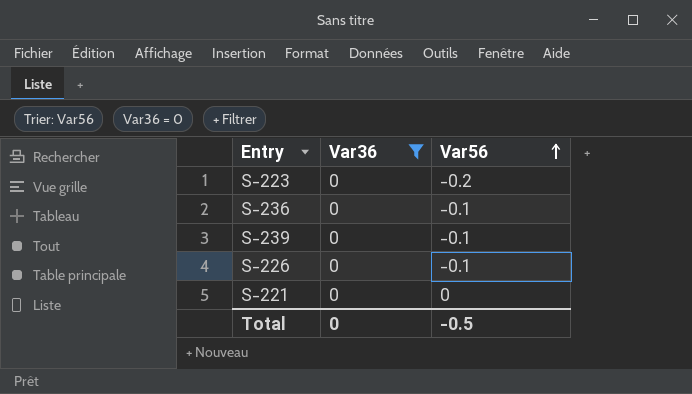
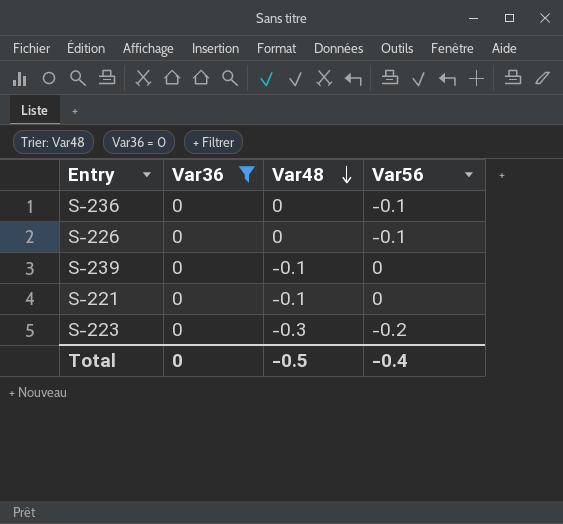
row order: Var56 ascending -> Var48 descending
column Var48 | position: none -> 3
S-239 | Var56: -0.1 -> 0
Total | Var56: -0.5 -> -0.4

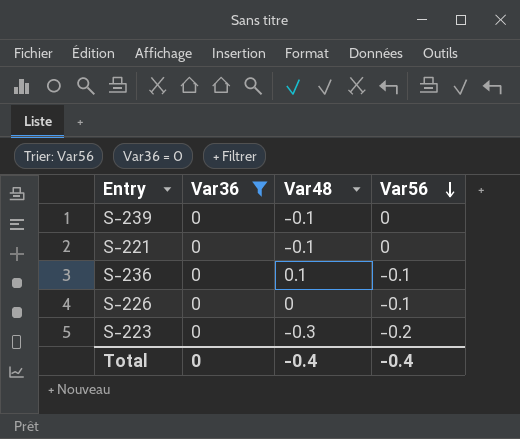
row order: Var48 descending -> Var56 descending
S-236 | Var48: 0 -> 0.1
Total | Var48: -0.5 -> -0.4

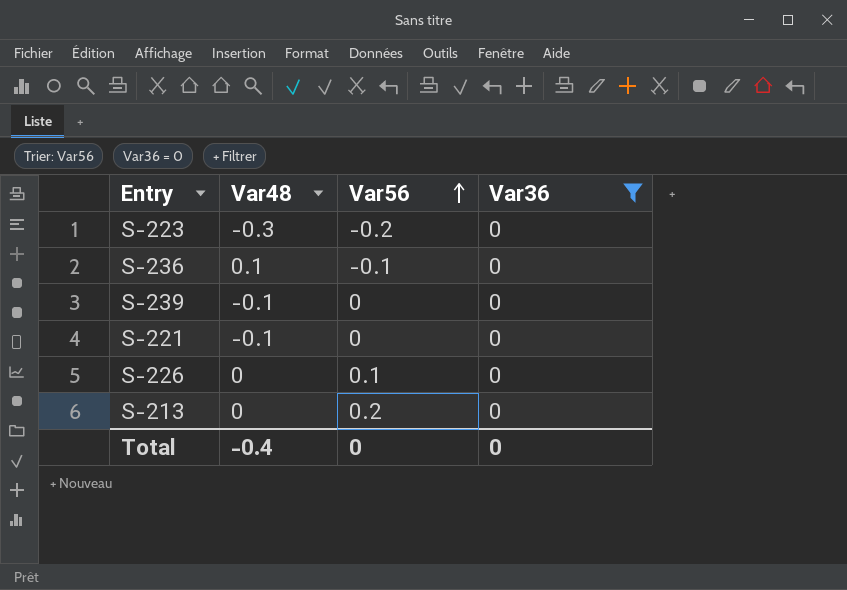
row order: Var56 descending -> Var56 ascending
column Var36 | position: 2 -> 4
S-226 | Var56: -0.1 -> 0.1
row S-213: none -> 0 | 0.2 | 0
Total | Var56: -0.4 -> 0

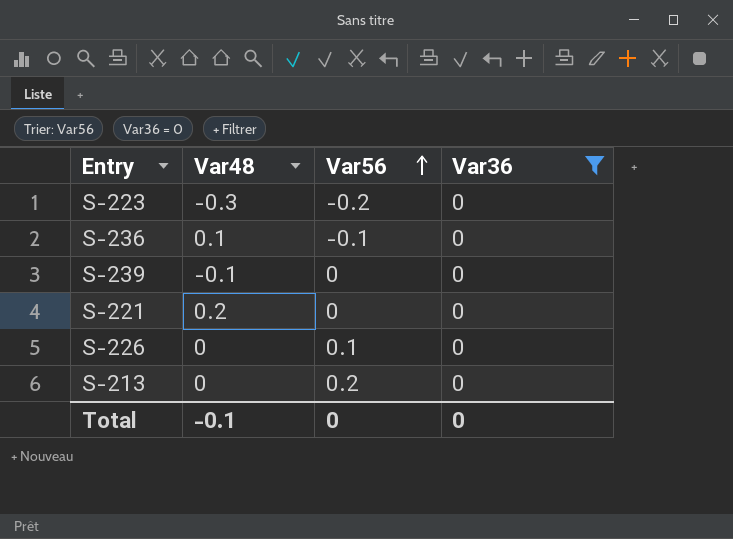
S-221 | Var48: -0.1 -> 0.2
Total | Var48: -0.4 -> -0.1

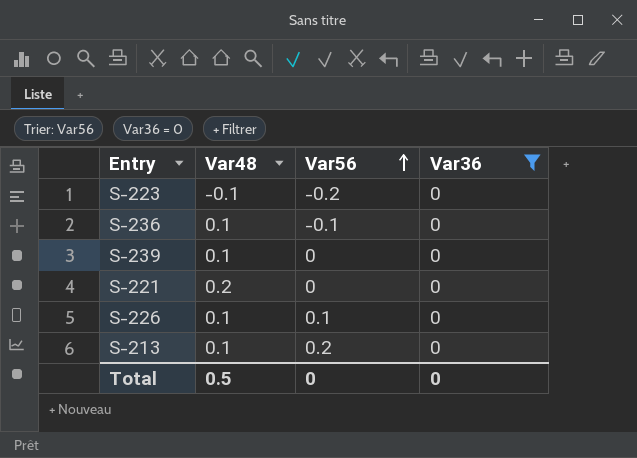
S-223 | Var48: -0.3 -> -0.1
S-239 | Var48: -0.1 -> 0.1
S-226 | Var48: 0 -> 0.1
S-213 | Var48: 0 -> 0.1
Total | Var48: -0.1 -> 0.5

